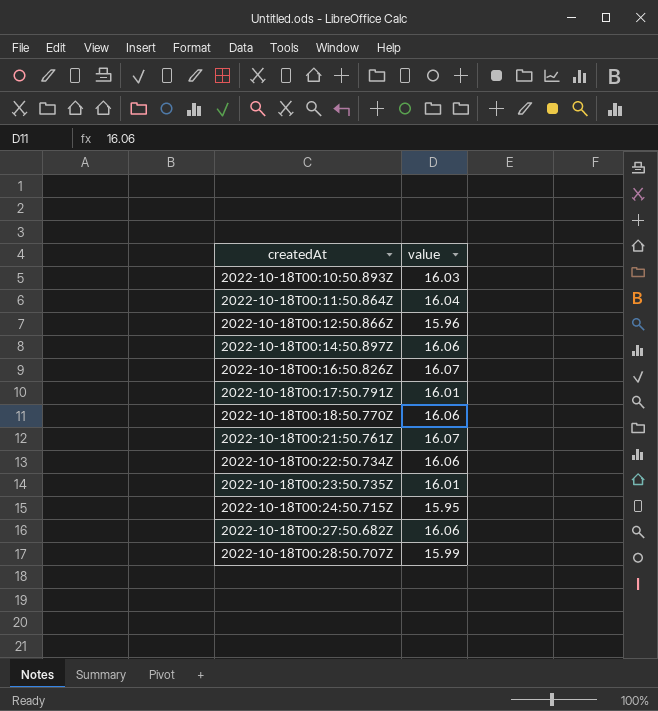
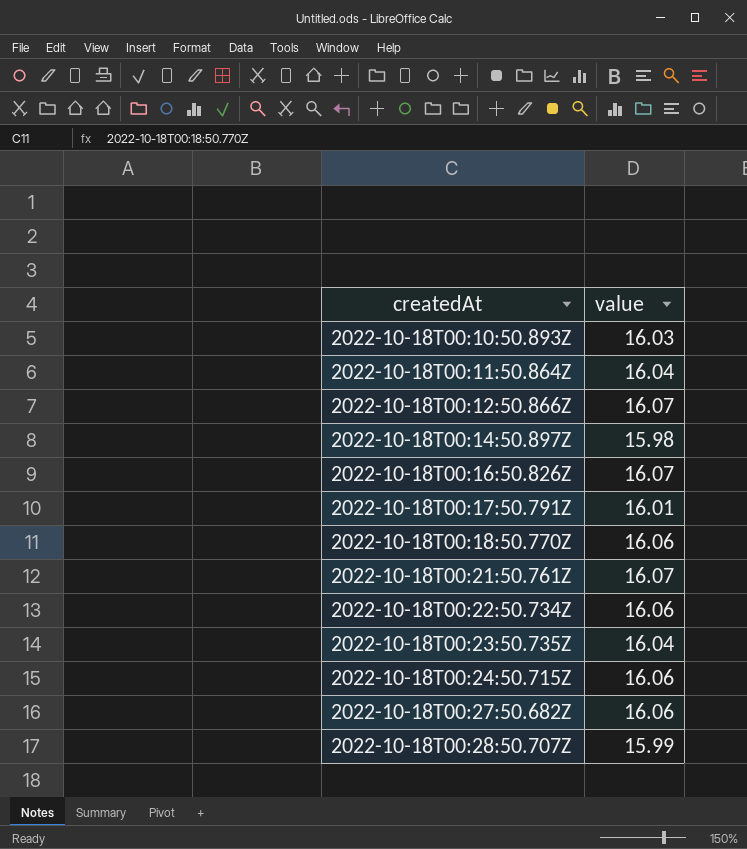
2022-10-18T00:12:50.866Z | value: 15.96 -> 16.07
2022-10-18T00:14:50.897Z | value: 16.06 -> 15.98
2022-10-18T00:23:50.735Z | value: 16.01 -> 16.04
2022-10-18T00:24:50.715Z | value: 15.95 -> 16.06

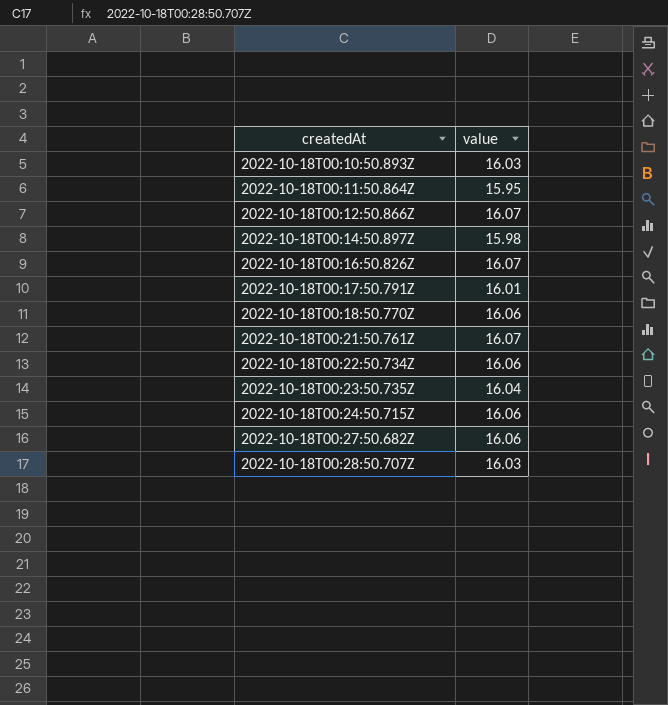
2022-10-18T00:11:50.864Z | value: 16.04 -> 15.95
2022-10-18T00:28:50.707Z | value: 15.99 -> 16.03

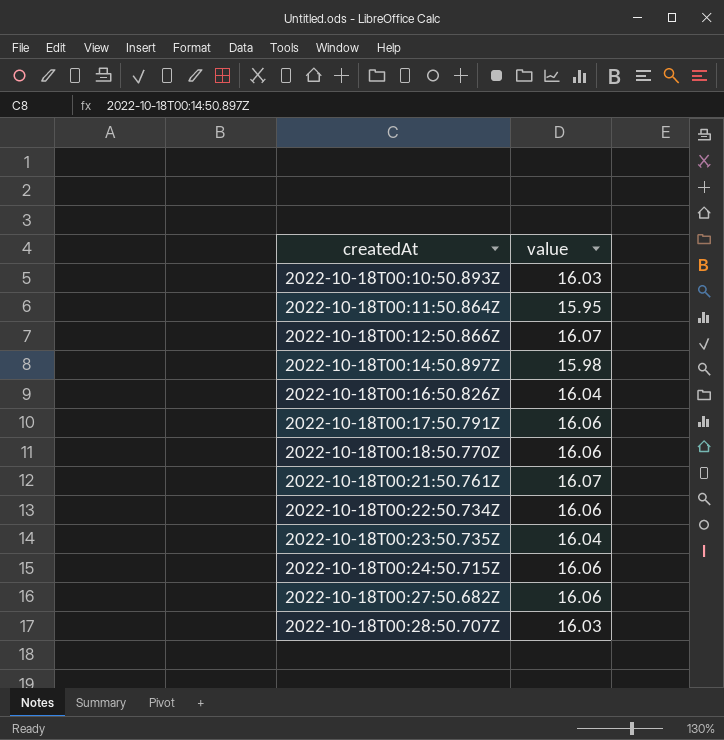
2022-10-18T00:16:50.826Z | value: 16.07 -> 16.04
2022-10-18T00:17:50.791Z | value: 16.01 -> 16.06

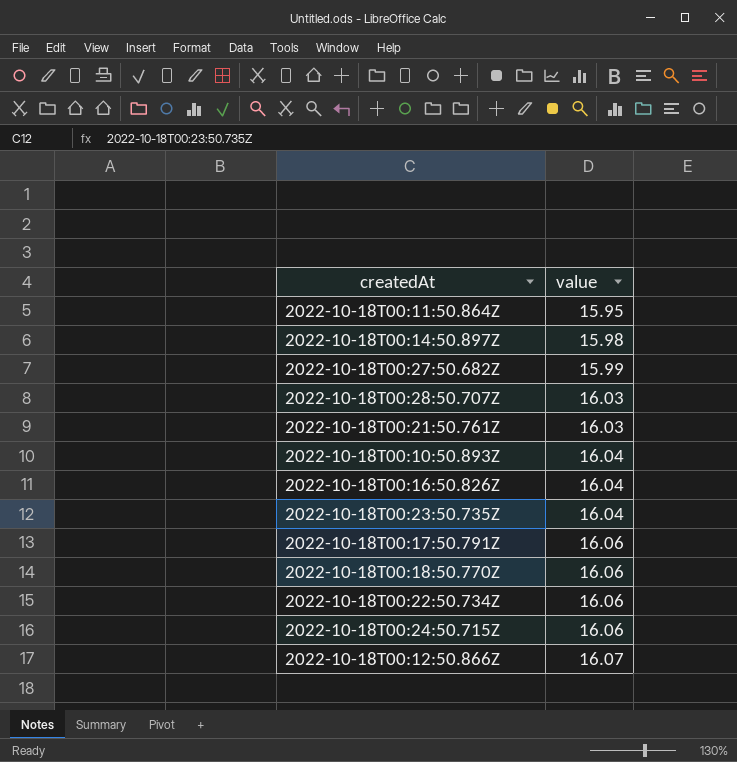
row order: createdAt ascending -> value ascending
2022-10-18T00:27:50.682Z | value: 16.06 -> 15.99
2022-10-18T00:21:50.761Z | value: 16.07 -> 16.03
2022-10-18T00:10:50.893Z | value: 16.03 -> 16.04

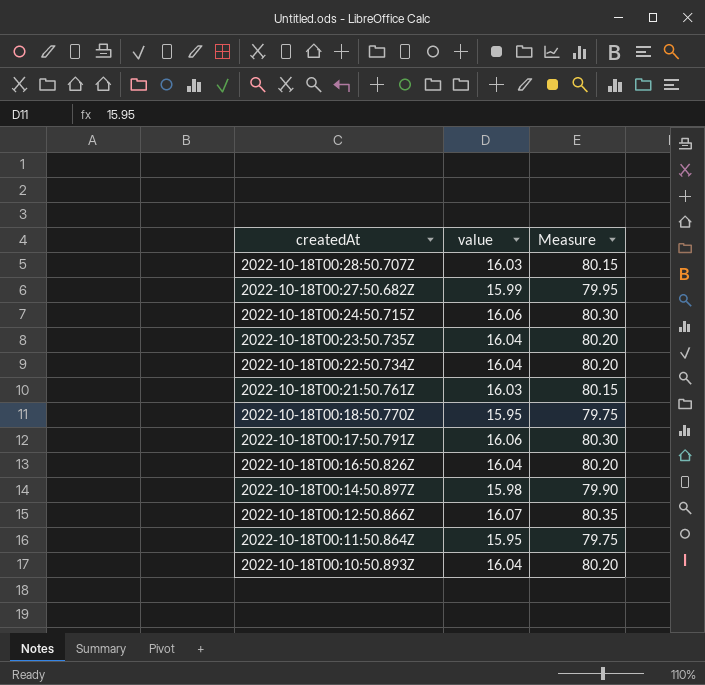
row order: value ascending -> createdAt descending
column Measure | formula: none -> [value] * 5
2022-10-18T00:22:50.734Z | value: 16.06 -> 16.04
2022-10-18T00:18:50.770Z | value: 16.06 -> 15.95

